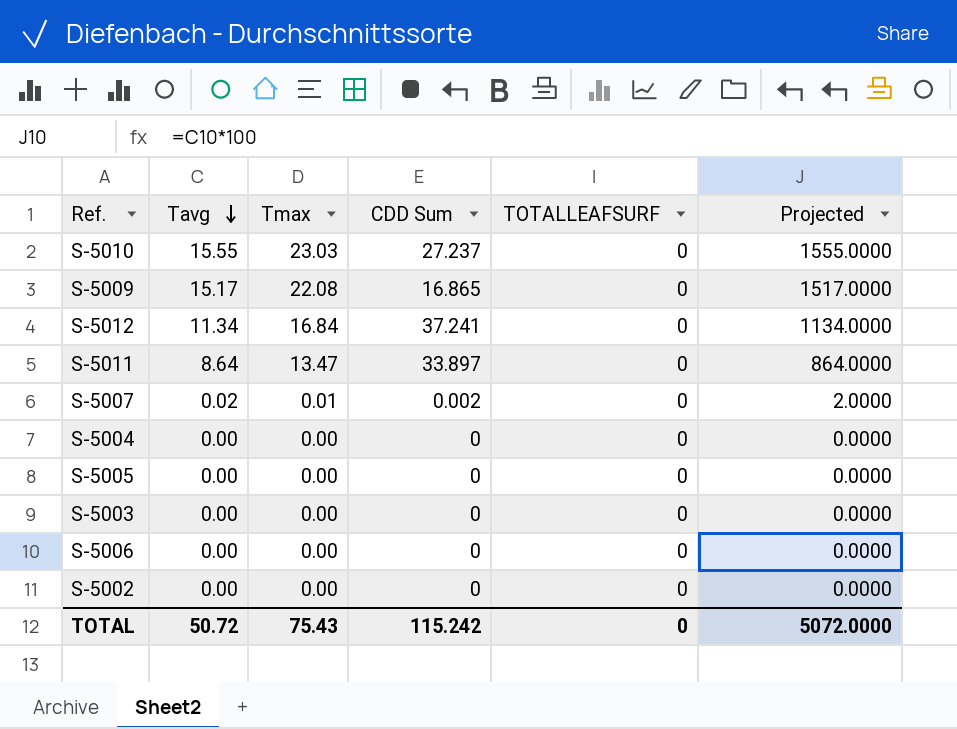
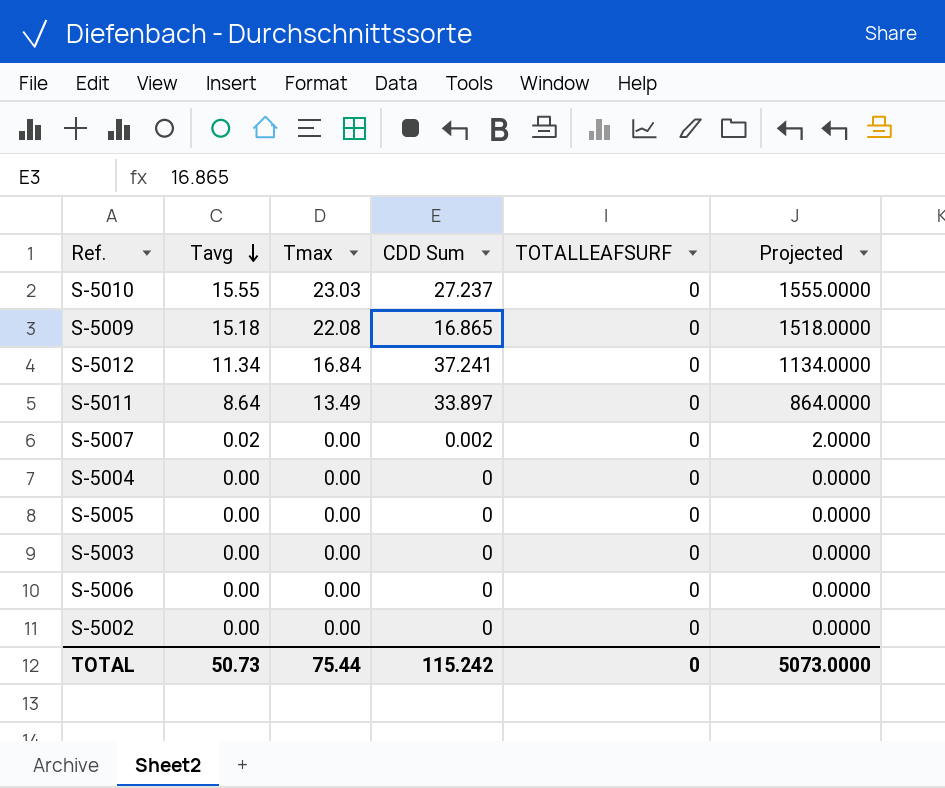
S-5009 | Tavg: 15.17 -> 15.18
S-5009 | Projected: 1517.0000 -> 1518.0000
S-5011 | Tmax: 13.47 -> 13.49
S-5007 | Tmax: 0.01 -> 0.00
TOTAL | Tavg: 50.72 -> 50.73
TOTAL | Tmax: 75.43 -> 75.44
TOTAL | Projected: 5072.0000 -> 5073.0000

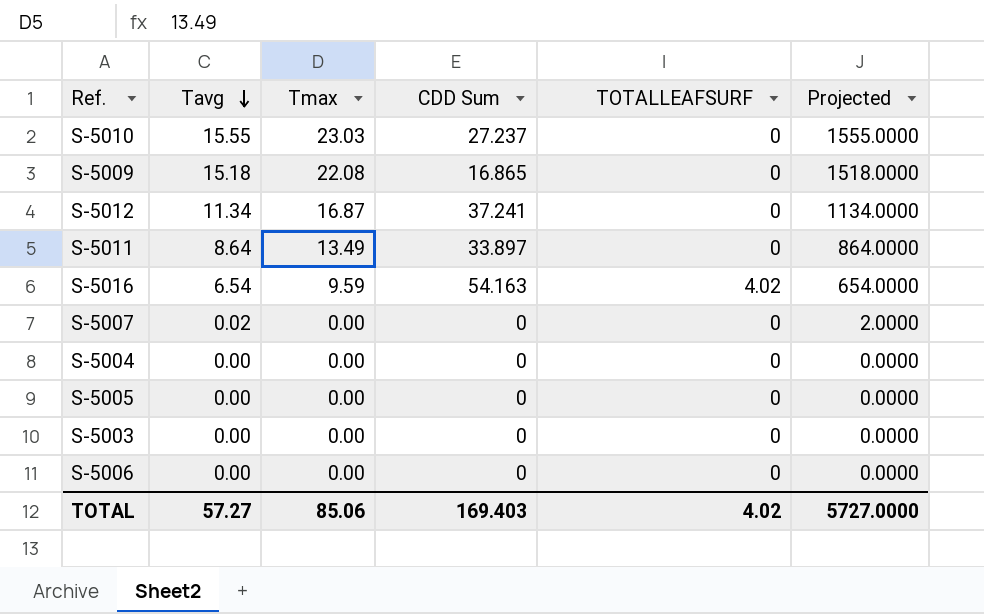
row S-5002: 0.00 | 0.00 | 0 | 0 | 0.0000 -> none
S-5012 | Tmax: 16.84 -> 16.87
row S-5016: none -> 6.54 | 9.59 | 54.163 | 4.02 | 654.0000
S-5007 | CDD Sum: 0.002 -> 0
TOTAL | Tavg: 50.73 -> 57.27
TOTAL | Tmax: 75.44 -> 85.06
TOTAL | CDD Sum: 115.242 -> 169.403
TOTAL | TOTALLEAFSURF: 0 -> 4.02
TOTAL | Projected: 5073.0000 -> 5727.0000

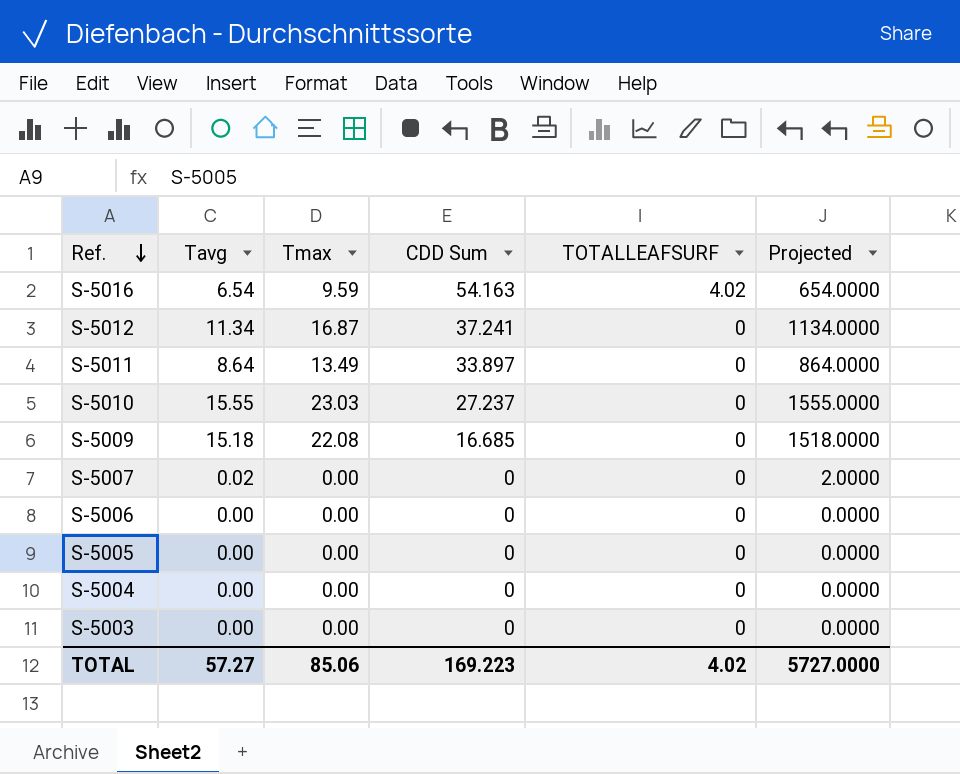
row order: Tavg descending -> Ref. descending
S-5009 | CDD Sum: 16.865 -> 16.685
TOTAL | CDD Sum: 169.403 -> 169.223

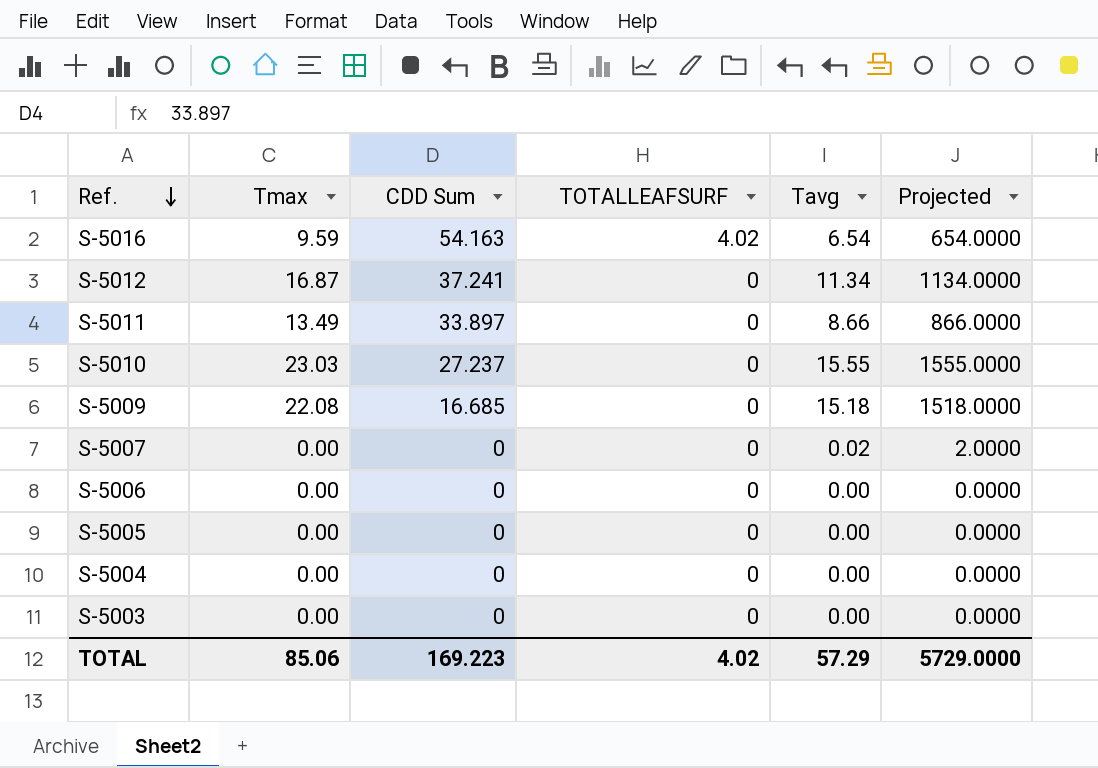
column Tavg | position: 2 -> 5
S-5011 | Tavg: 8.64 -> 8.66
S-5011 | Projected: 864.0000 -> 866.0000
TOTAL | Tavg: 57.27 -> 57.29
TOTAL | Projected: 5727.0000 -> 5729.0000

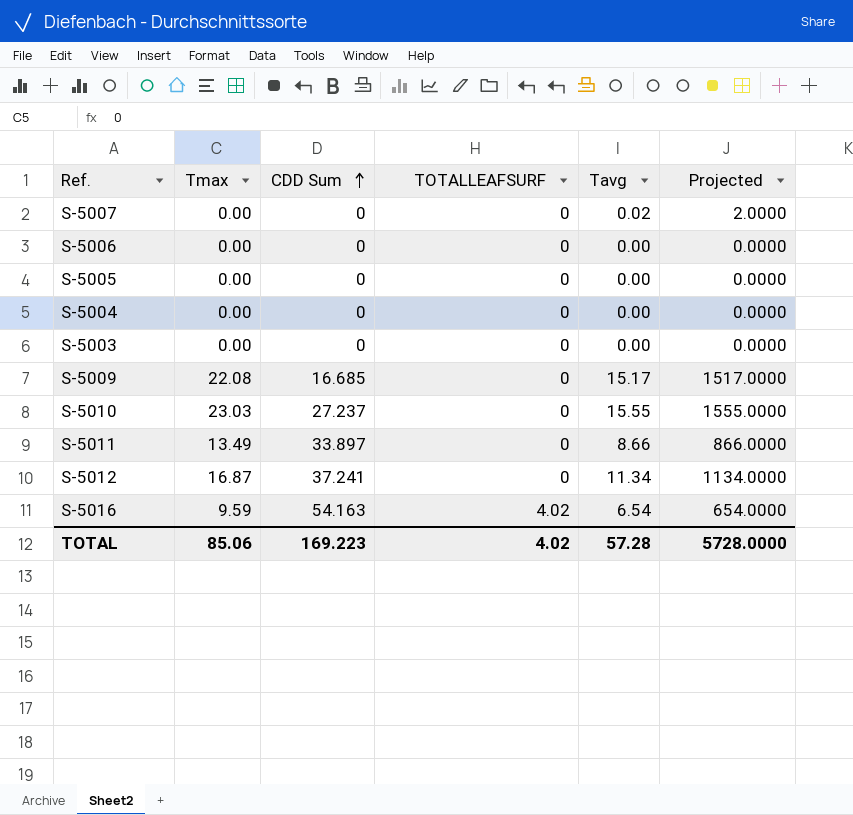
row order: Ref. descending -> CDD Sum ascending
S-5009 | Tavg: 15.18 -> 15.17
S-5009 | Projected: 1518.0000 -> 1517.0000
TOTAL | Tavg: 57.29 -> 57.28
TOTAL | Projected: 5729.0000 -> 5728.0000

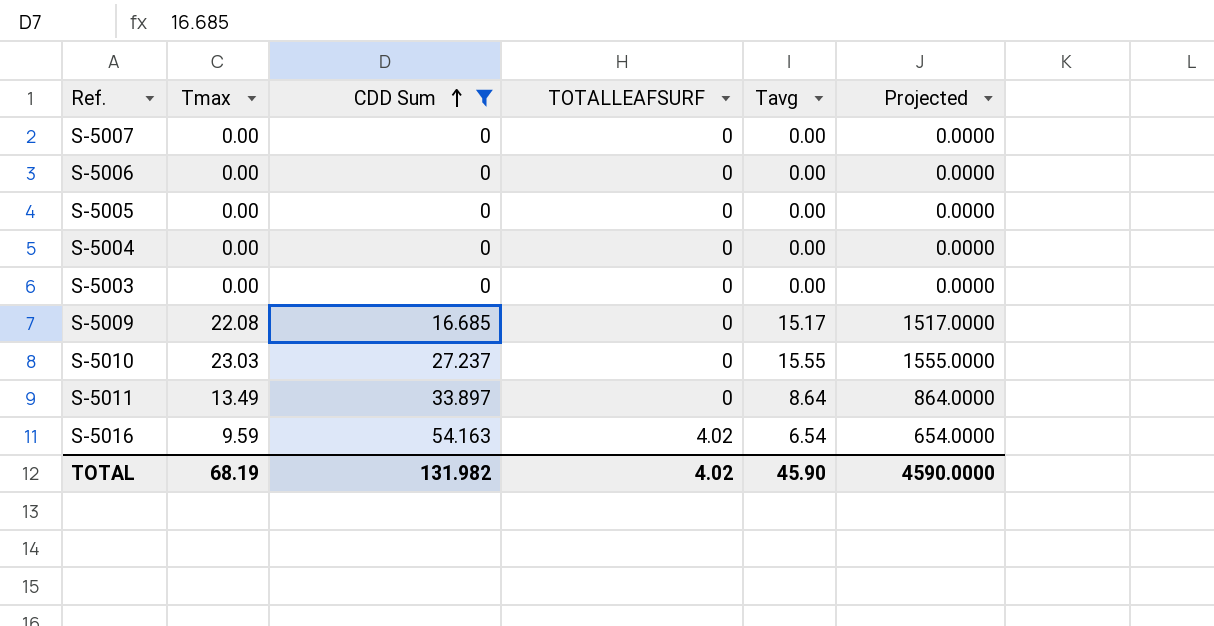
filter: none -> CDD Sum != 37.241
S-5007 | Tavg: 0.02 -> 0.00
S-5007 | Projected: 2.0000 -> 0.0000
S-5011 | Tavg: 8.66 -> 8.64
S-5011 | Projected: 866.0000 -> 864.0000
TOTAL | Tmax: 85.06 -> 68.19
TOTAL | CDD Sum: 169.223 -> 131.982
TOTAL | Tavg: 57.28 -> 45.90
TOTAL | Projected: 5728.0000 -> 4590.0000

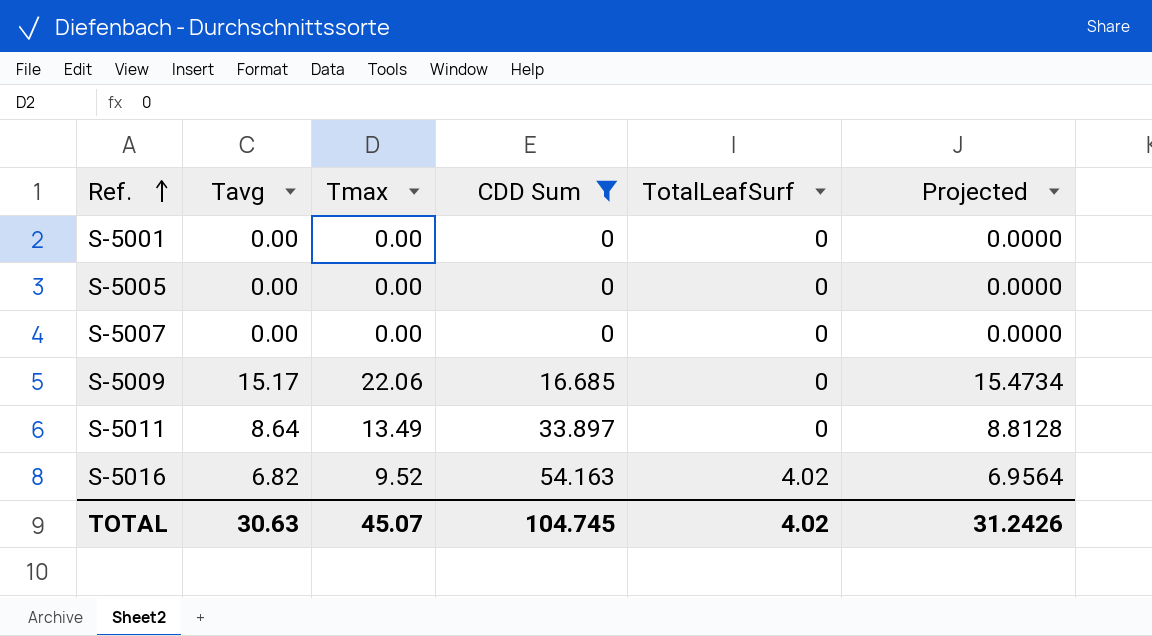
row order: CDD Sum ascending -> Ref. ascending
column Tavg | position: 5 -> 2
column name: TOTALLEAFSURF -> TotalLeafSurf
column Projected | formula: [Tavg] * 100 -> [Tavg] * 1.02
row S-5006: 0.00 | 0 | 0 | 0.00 | 0.0000 -> none
row S-5004: 0.00 | 0 | 0 | 0.00 | 0.0000 -> none
row S-5003: 0.00 | 0 | 0 | 0.00 | 0.0000 -> none
row S-5010: 23.03 | 27.237 | 0 | 15.55 | 1555.0000 -> none
row S-5001: none -> 0.00 | 0.00 | 0 | 0 | 0.0000
S-5009 | Tmax: 22.08 -> 22.06
S-5016 | Tavg: 6.54 -> 6.82
S-5016 | Tmax: 9.59 -> 9.52
TOTAL | Tavg: 45.90 -> 30.63
TOTAL | Tmax: 68.19 -> 45.07
TOTAL | CDD Sum: 131.982 -> 104.745
TOTAL | Projected: 4590.0000 -> 31.2426

